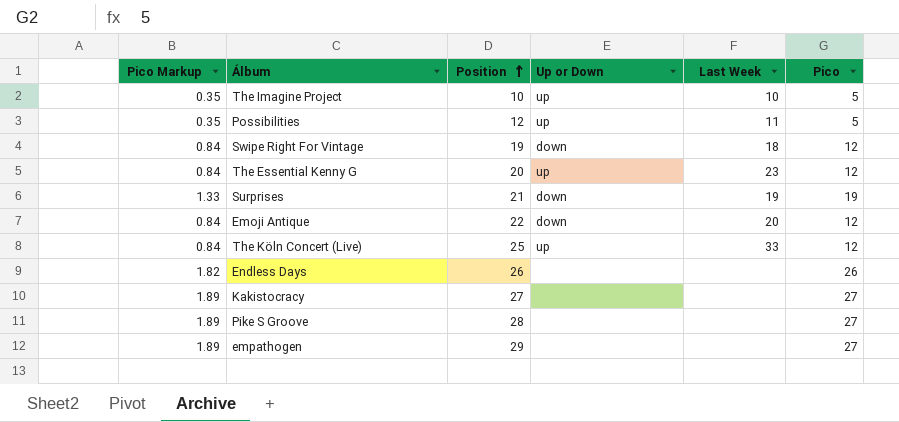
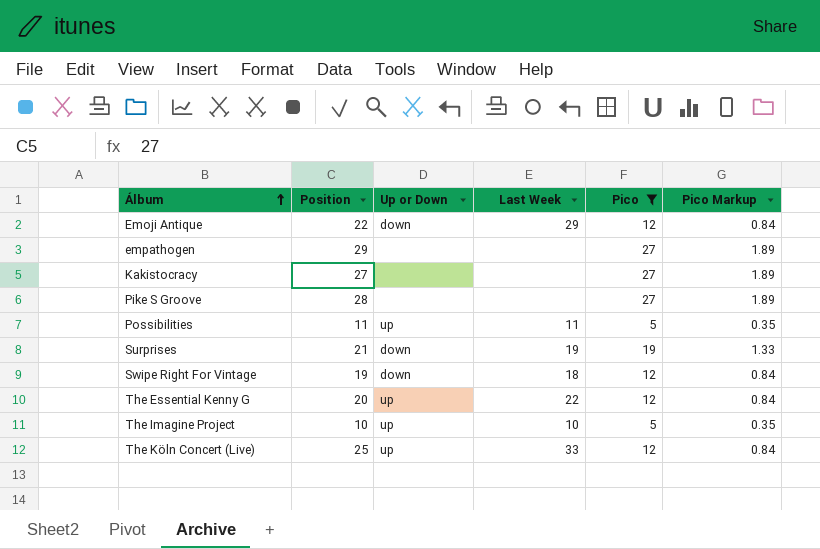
filter: none -> Pico != 26
row order: Position ascending -> Álbum ascending
column Pico Markup | position: 1 -> 6
Emoji Antique | Last Week: 20 -> 29
Possibilities | Position: 12 -> 11
The Essential Kenny G | Last Week: 23 -> 22

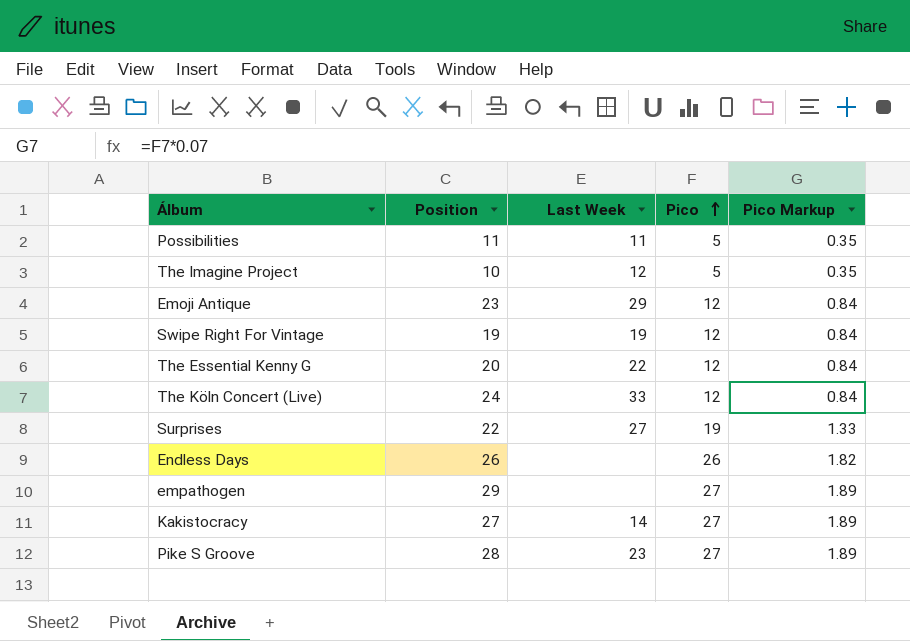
filter: Pico != 26 -> none
row order: Álbum ascending -> Pico ascending
column Up or Down | position: 3 -> none
The Imagine Project | Last Week: 10 -> 12
Emoji Antique | Position: 22 -> 23
Swipe Right For Vintage | Last Week: 18 -> 19
The Köln Concert (Live) | Position: 25 -> 24
Surprises | Position: 21 -> 22
Surprises | Last Week: 19 -> 27
Kakistocracy | Last Week: none -> 14
Pike S Groove | Last Week: none -> 23

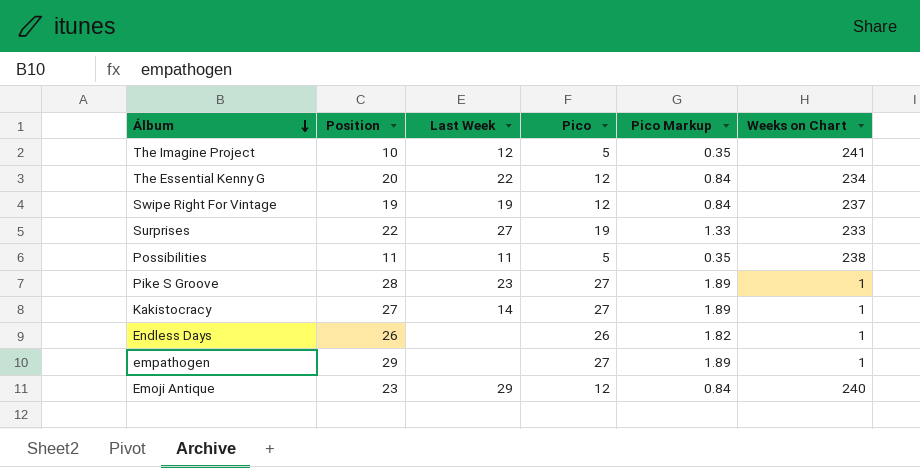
row order: Pico ascending -> Álbum descending
column Weeks on Chart | position: none -> 6
row The Köln Concert (Live): 24 | 33 | 12 | 0.84 -> none

